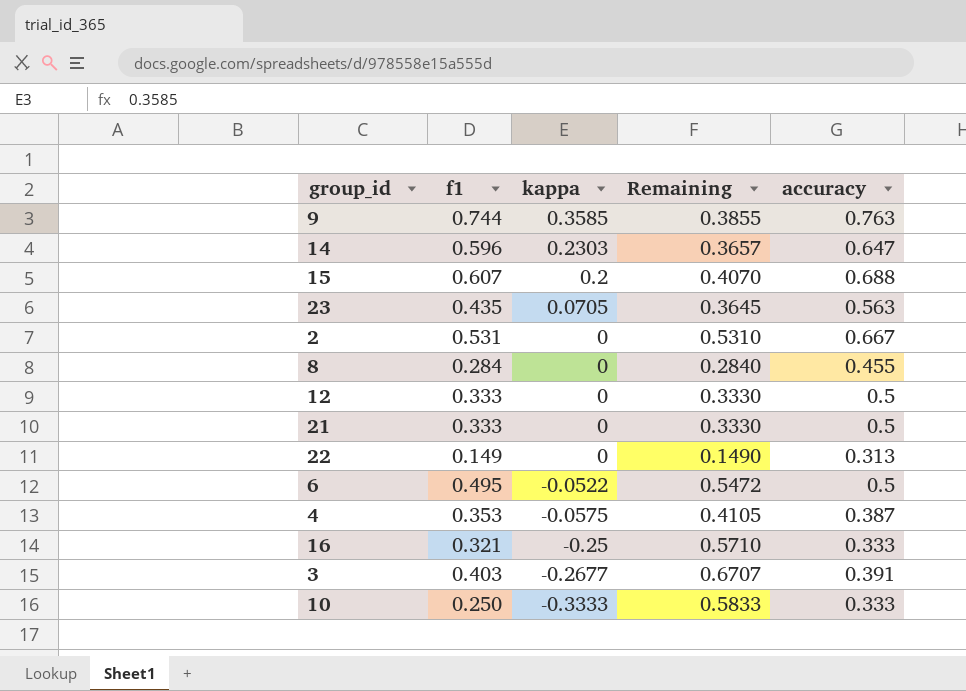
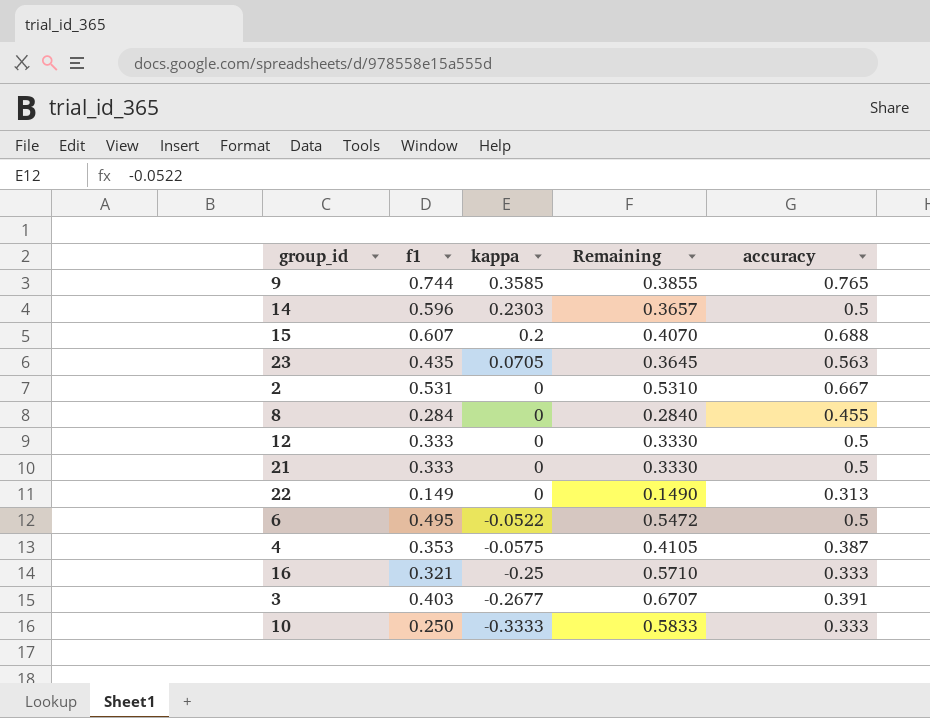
9 | accuracy: 0.763 -> 0.765
14 | accuracy: 0.647 -> 0.5

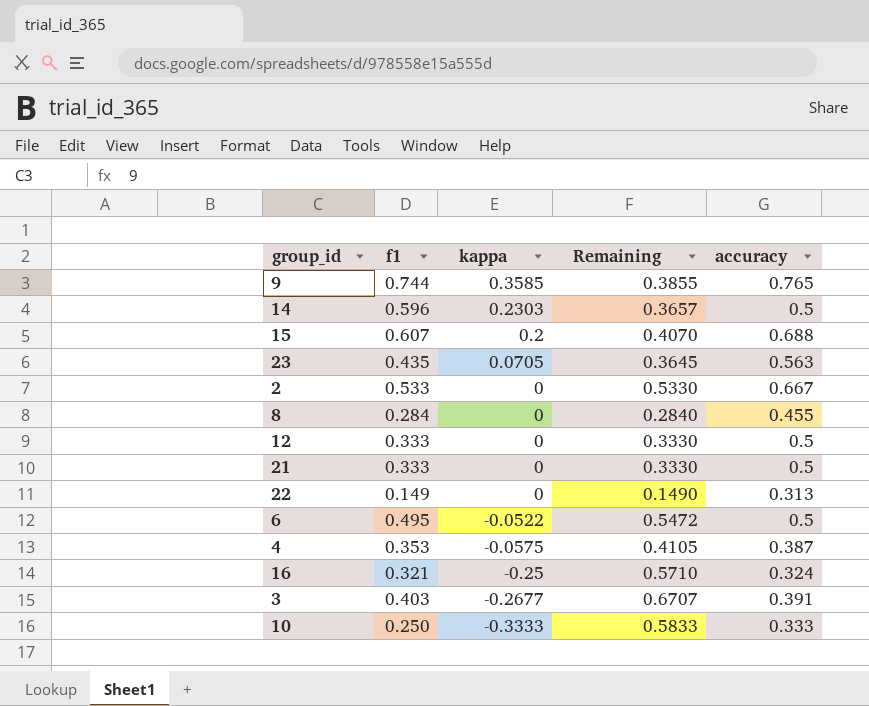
2 | f1: 0.531 -> 0.533
2 | Remaining: 0.5310 -> 0.5330
16 | accuracy: 0.333 -> 0.324

